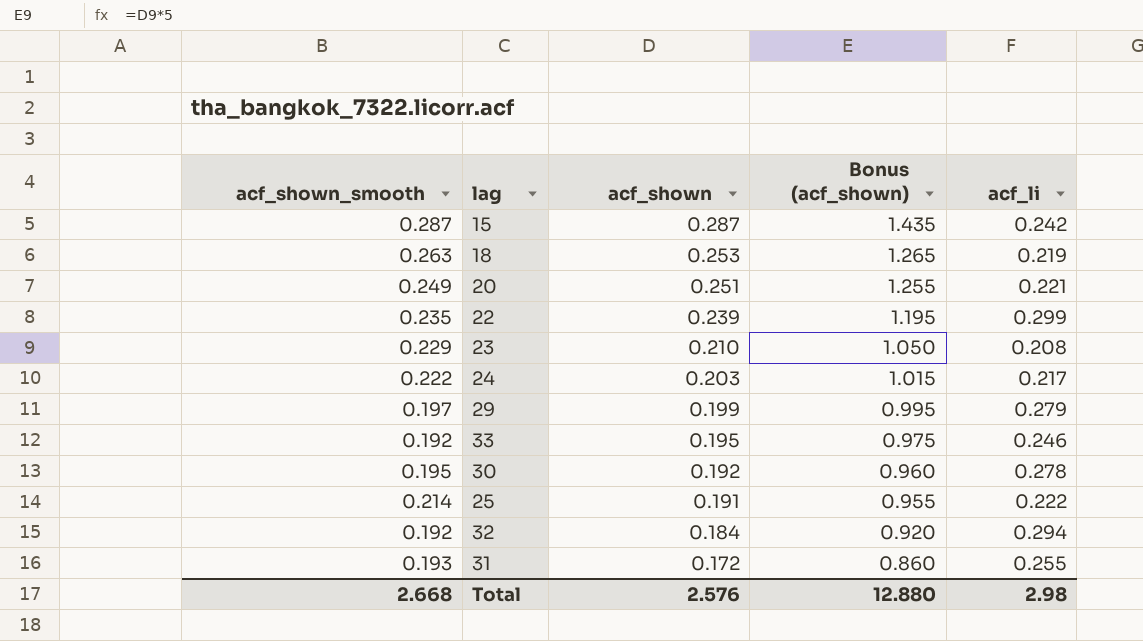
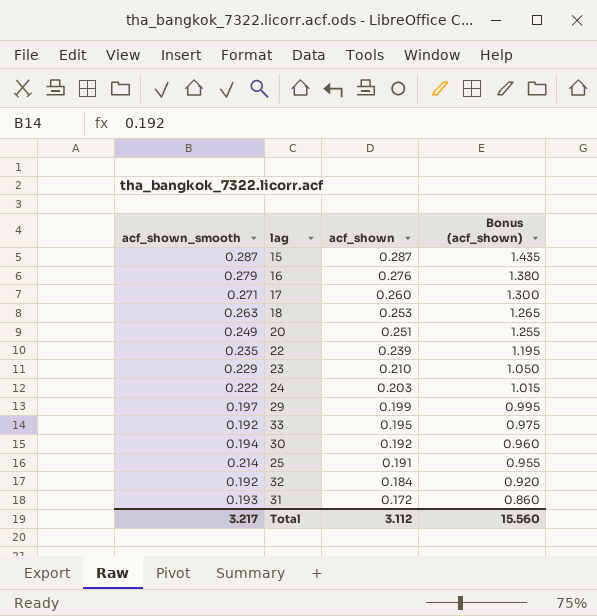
column acf_li | position: 5 -> none
row 16: none -> 0.279 | 0.276 | 1.380
row 17: none -> 0.271 | 0.260 | 1.300
30 | acf_shown_smooth: 0.195 -> 0.194
Total | acf_shown_smooth: 2.668 -> 3.217
Total | acf_shown: 2.576 -> 3.112
Total | Bonus (acf_shown): 12.880 -> 15.560

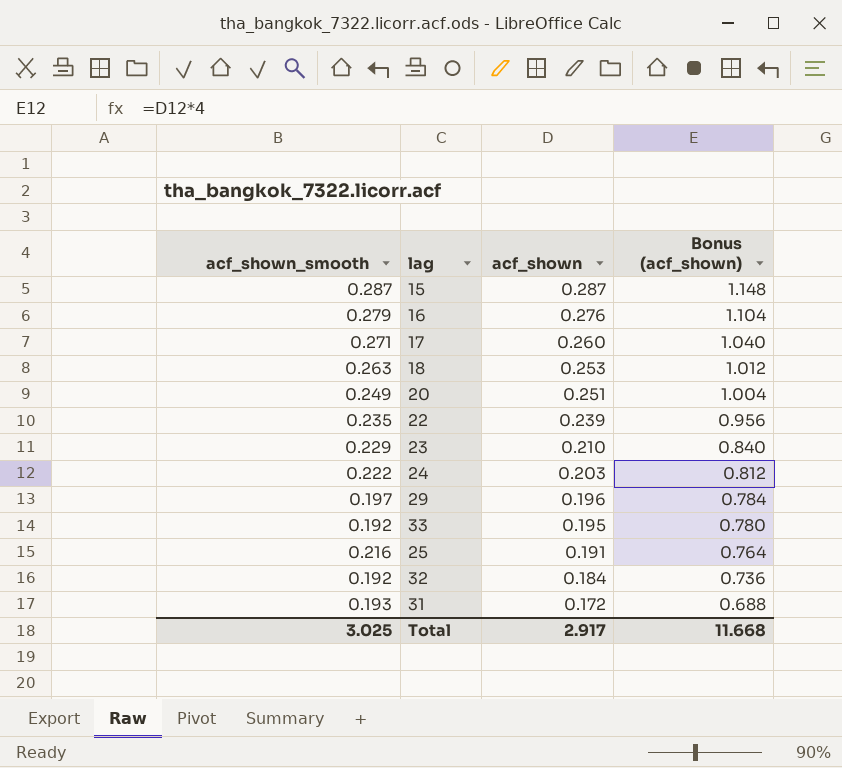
column Bonus (acf_shown) | formula: [acf_shown] * 5 -> [acf_shown] * 4
row 30: 0.194 | 0.192 | 0.960 -> none
29 | acf_shown: 0.199 -> 0.196
25 | acf_shown_smooth: 0.214 -> 0.216
Total | acf_shown_smooth: 3.217 -> 3.025
Total | acf_shown: 3.112 -> 2.917
Total | Bonus (acf_shown): 15.560 -> 11.668

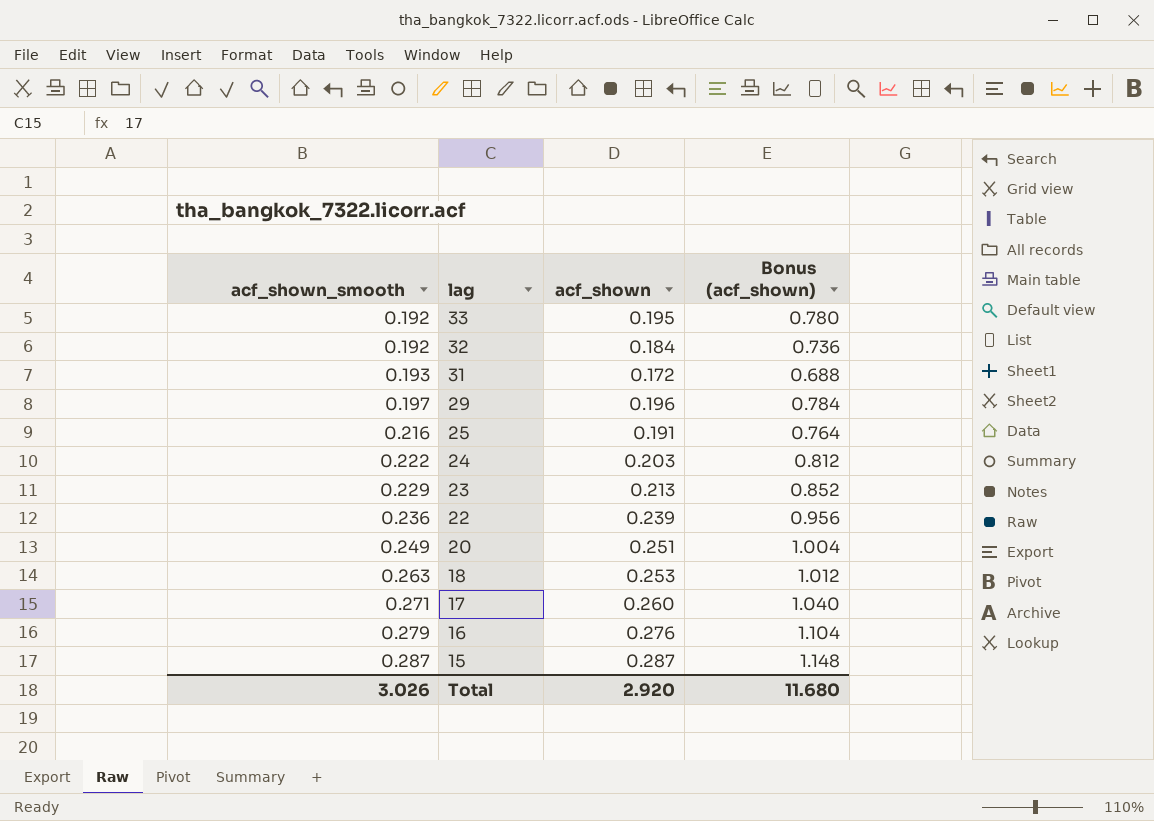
row order: acf_shown descending -> acf_shown_smooth ascending
23 | acf_shown: 0.210 -> 0.213
23 | Bonus (acf_shown): 0.840 -> 0.852
22 | acf_shown_smooth: 0.235 -> 0.236
Total | acf_shown_smooth: 3.025 -> 3.026
Total | acf_shown: 2.917 -> 2.920
Total | Bonus (acf_shown): 11.668 -> 11.680

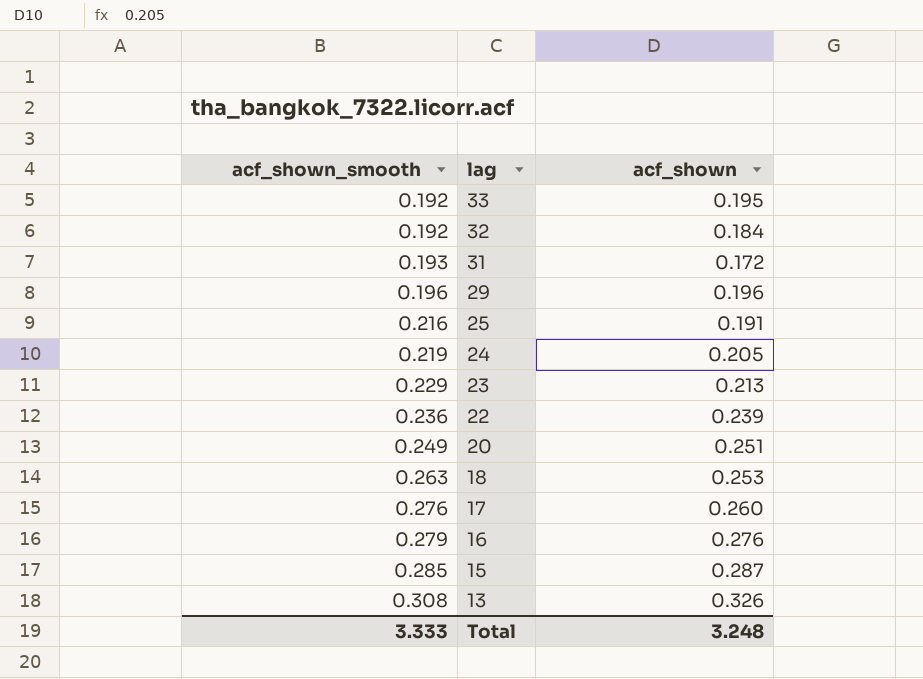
column Bonus (acf_shown) | formula: [acf_shown] * 4 -> none
29 | acf_shown_smooth: 0.197 -> 0.196
24 | acf_shown_smooth: 0.222 -> 0.219
24 | acf_shown: 0.203 -> 0.205
17 | acf_shown_smooth: 0.271 -> 0.276
15 | acf_shown_smooth: 0.287 -> 0.285
row 13: none -> 0.308 | 0.326
Total | acf_shown_smooth: 3.026 -> 3.333
Total | acf_shown: 2.920 -> 3.248

